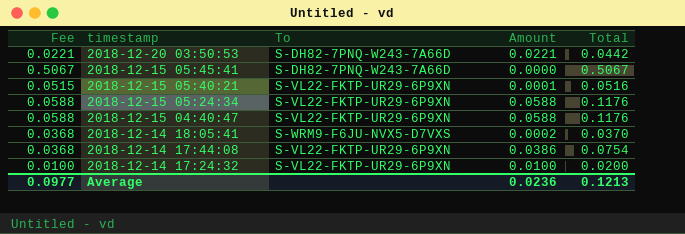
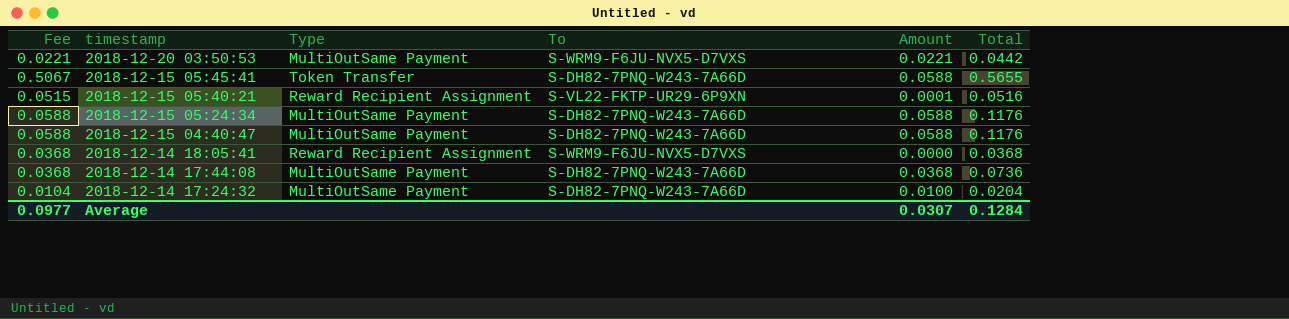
column Type | position: none -> 3
2018-12-20 03:50:53 | To: S-DH82-7PNQ-W243-7A66D -> S-WRM9-F6JU-NVX5-D7VXS
2018-12-15 05:45:41 | Amount: 0.0000 -> 0.0588
2018-12-15 05:45:41 | Total: 0.5067 -> 0.5655
2018-12-15 05:24:34 | To: S-VL22-FKTP-UR29-6P9XN -> S-DH82-7PNQ-W243-7A66D
2018-12-15 04:40:47 | To: S-VL22-FKTP-UR29-6P9XN -> S-DH82-7PNQ-W243-7A66D
2018-12-14 18:05:41 | Amount: 0.0002 -> 0.0000
2018-12-14 18:05:41 | Total: 0.0370 -> 0.0368
2018-12-14 17:44:08 | To: S-VL22-FKTP-UR29-6P9XN -> S-DH82-7PNQ-W243-7A66D
2018-12-14 17:44:08 | Amount: 0.0386 -> 0.0368
2018-12-14 17:44:08 | Total: 0.0754 -> 0.0736
2018-12-14 17:24:32 | Fee: 0.0100 -> 0.0104
2018-12-14 17:24:32 | To: S-VL22-FKTP-UR29-6P9XN -> S-DH82-7PNQ-W243-7A66D
2018-12-14 17:24:32 | Total: 0.0200 -> 0.0204
Average | Amount: 0.0236 -> 0.0307
Average | Total: 0.1213 -> 0.1284

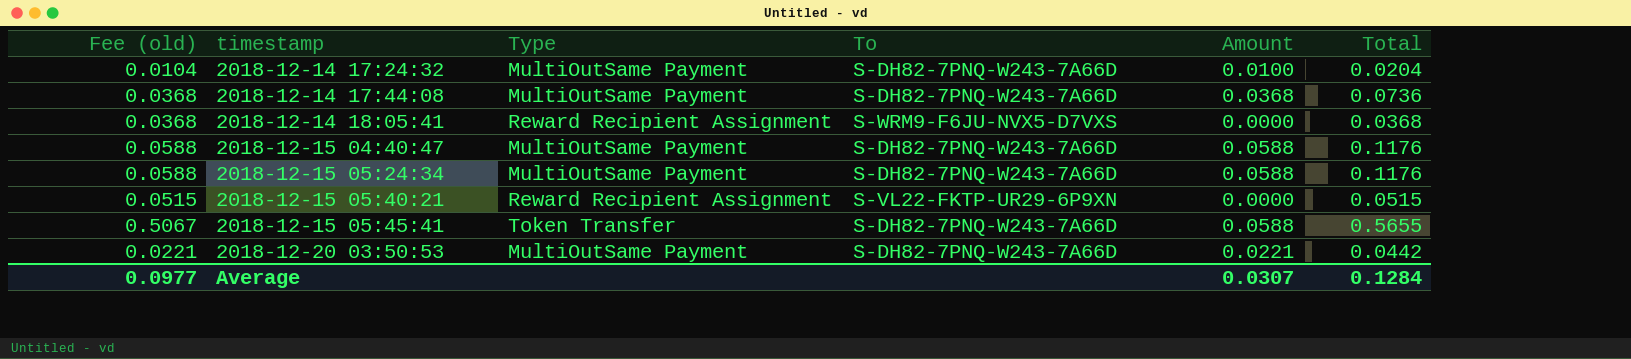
row order: timestamp descending -> timestamp ascending
column name: Fee -> Fee (old)
2018-12-15 05:40:21 | Amount: 0.0001 -> 0.0000
2018-12-15 05:40:21 | Total: 0.0516 -> 0.0515
2018-12-20 03:50:53 | To: S-WRM9-F6JU-NVX5-D7VXS -> S-DH82-7PNQ-W243-7A66D

